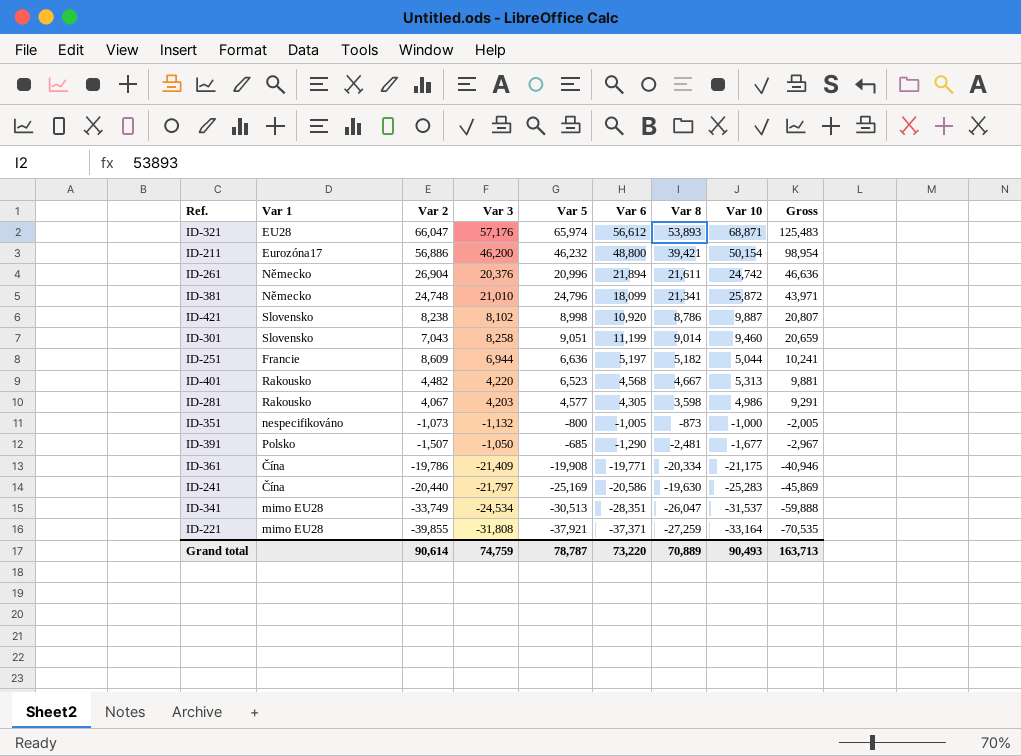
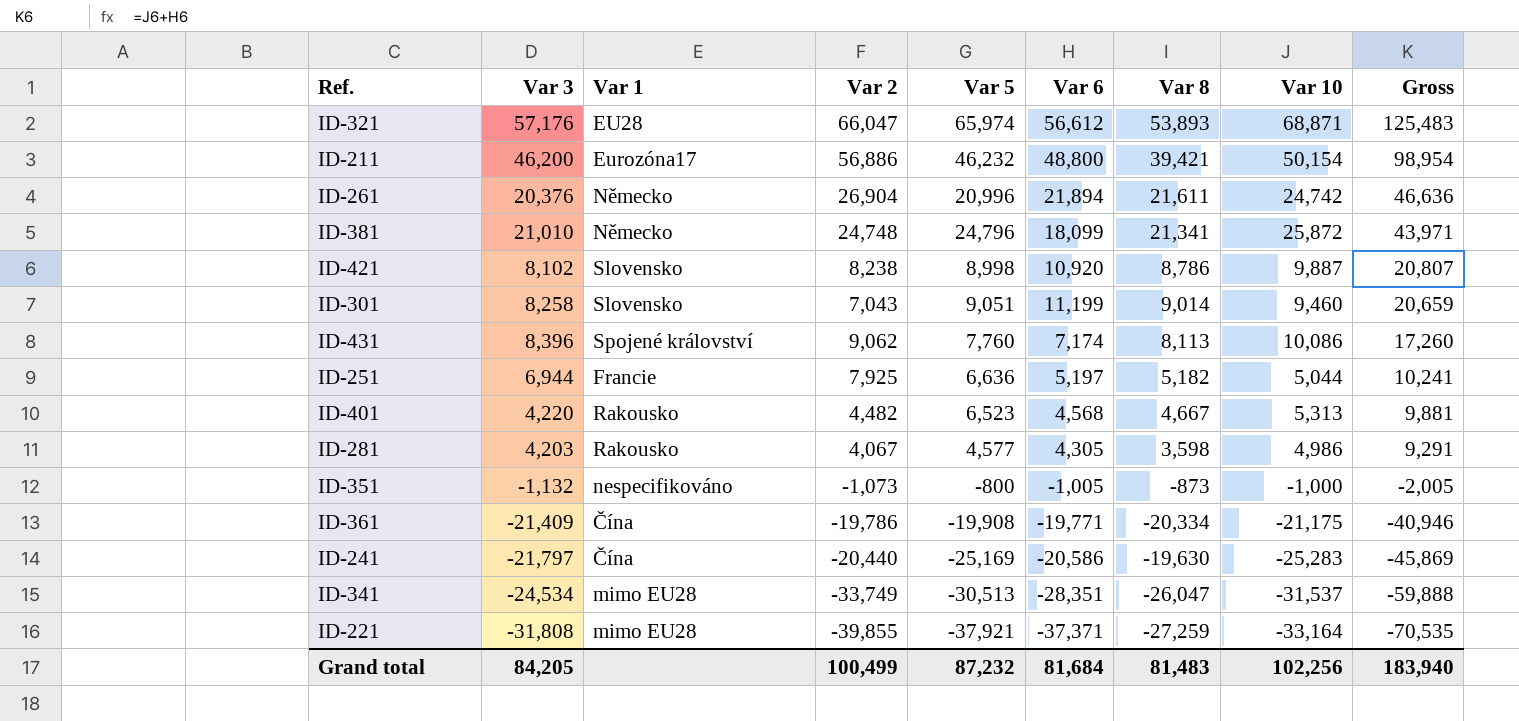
column Var 3 | position: 4 -> 2
row ID-391: Polsko | -1,507 | -1,050 | -685 | -1,290 | -2,481 | -1,677 | -2,967 -> none
row ID-431: none -> 8,396 | Spojené království | 9,062 | 7,760 | 7,174 | 8,113 | 10,086 | 17,260
ID-251 | Var 2: 8,609 -> 7,925
Grand total | Var 3: 74,759 -> 84,205
Grand total | Var 2: 90,614 -> 100,499
Grand total | Var 5: 78,787 -> 87,232
Grand total | Var 6: 73,220 -> 81,684
Grand total | Var 8: 70,889 -> 81,483
Grand total | Var 10: 90,493 -> 102,256
Grand total | Gross: 163,713 -> 183,940

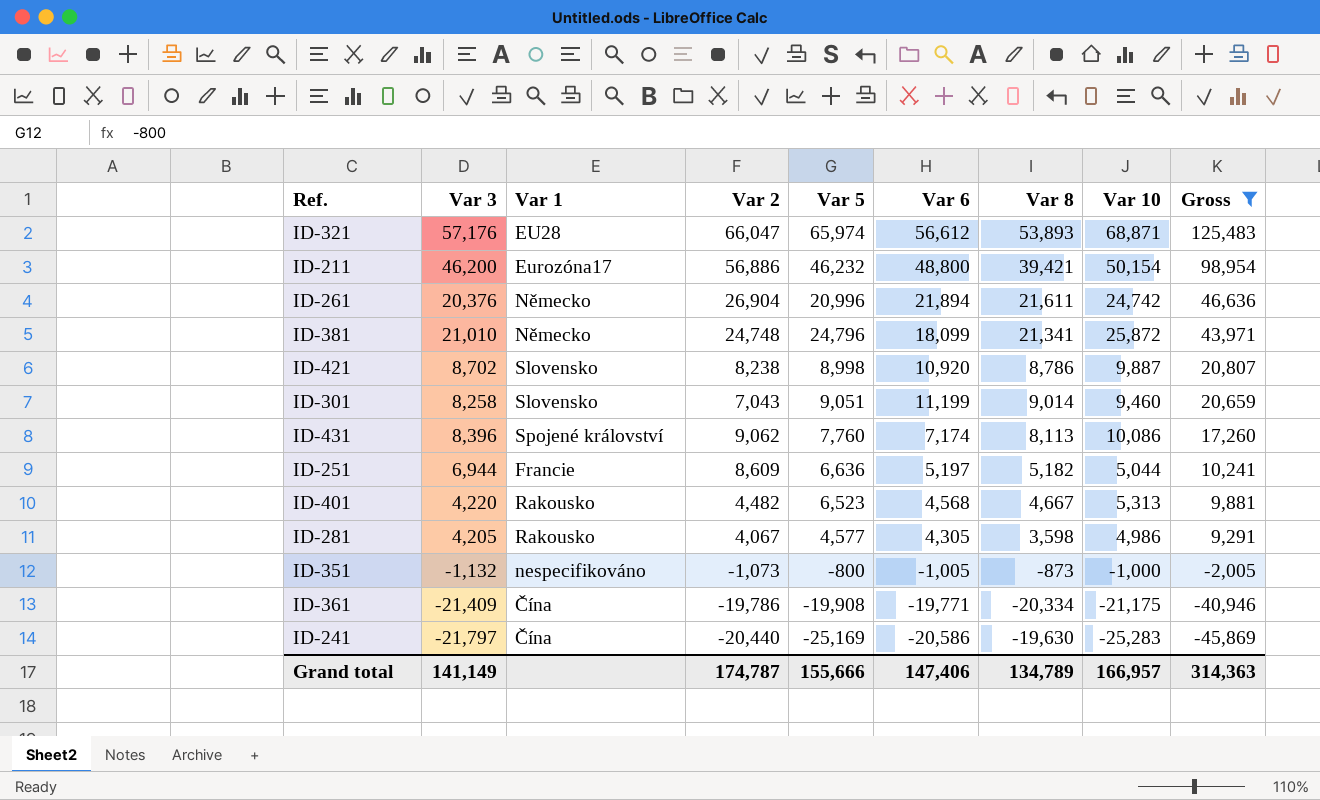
filter: none -> Gross >= -45,869
ID-421 | Var 3: 8,102 -> 8,702
ID-251 | Var 2: 7,925 -> 8,609
ID-281 | Var 3: 4,203 -> 4,205
Grand total | Var 3: 84,205 -> 141,149
Grand total | Var 2: 100,499 -> 174,787
Grand total | Var 5: 87,232 -> 155,666
Grand total | Var 6: 81,684 -> 147,406
Grand total | Var 8: 81,483 -> 134,789
Grand total | Var 10: 102,256 -> 166,957
Grand total | Gross: 183,940 -> 314,363

